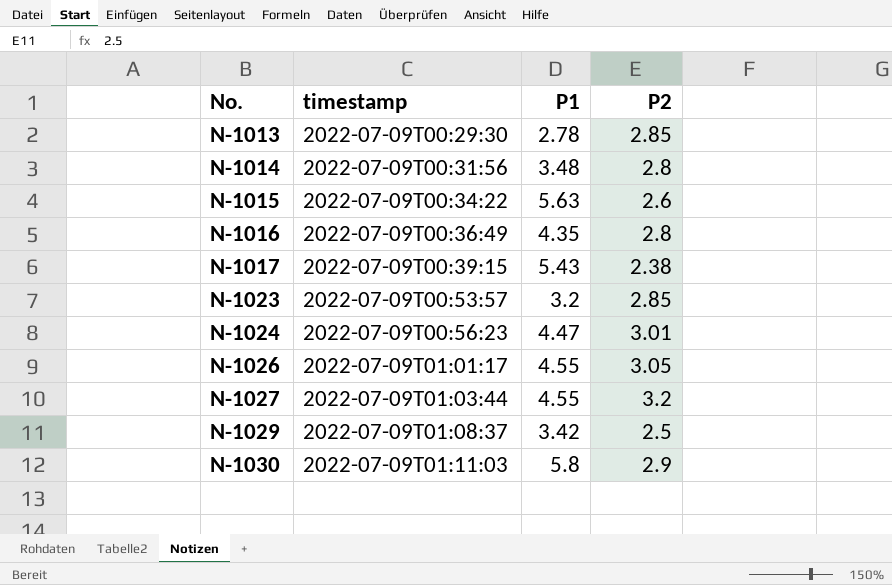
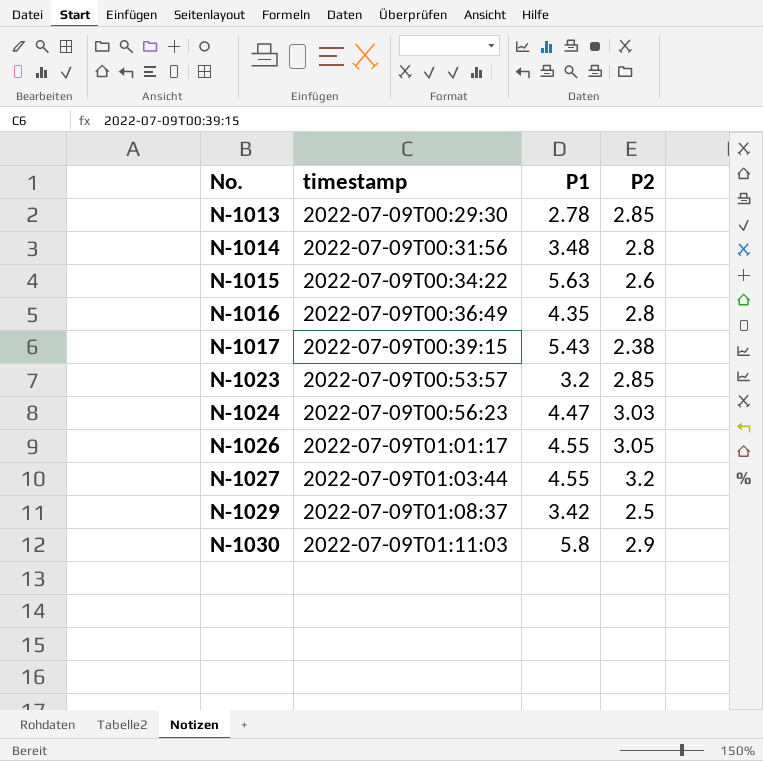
N-1024 | P2: 3.01 -> 3.03

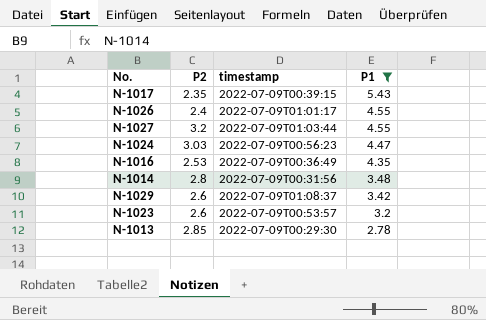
filter: none -> P1 <= 5.43
row order: No. ascending -> P1 descending
column P2 | position: 4 -> 2
N-1017 | P2: 2.38 -> 2.35
N-1026 | P2: 3.05 -> 2.4
N-1016 | P2: 2.8 -> 2.53
N-1029 | P2: 2.5 -> 2.6
N-1023 | P2: 2.85 -> 2.6

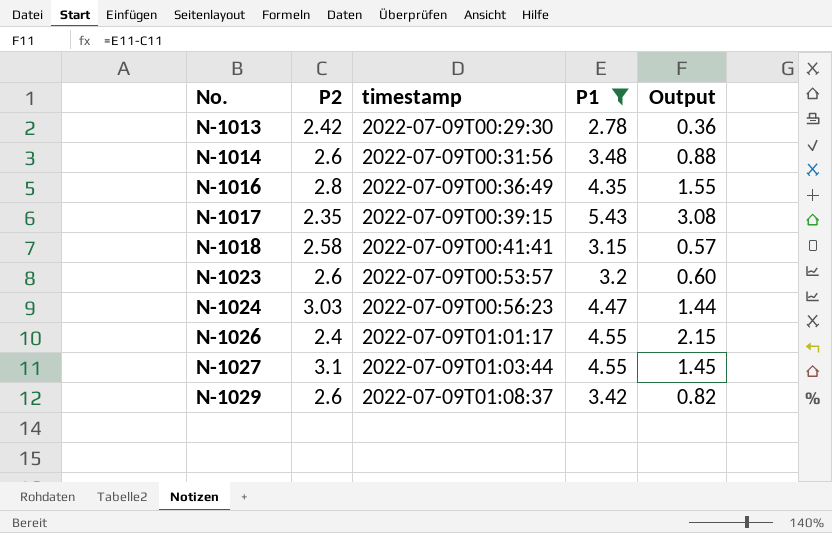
row order: P1 descending -> No. ascending
column Output | formula: none -> [P1] - [P2]
N-1013 | P2: 2.85 -> 2.42
N-1014 | P2: 2.8 -> 2.6
N-1016 | P2: 2.53 -> 2.8
row N-1018: none -> 2.58 | 2022-07-09T00:41:41 | 3.15 | 0.57
N-1027 | P2: 3.2 -> 3.1

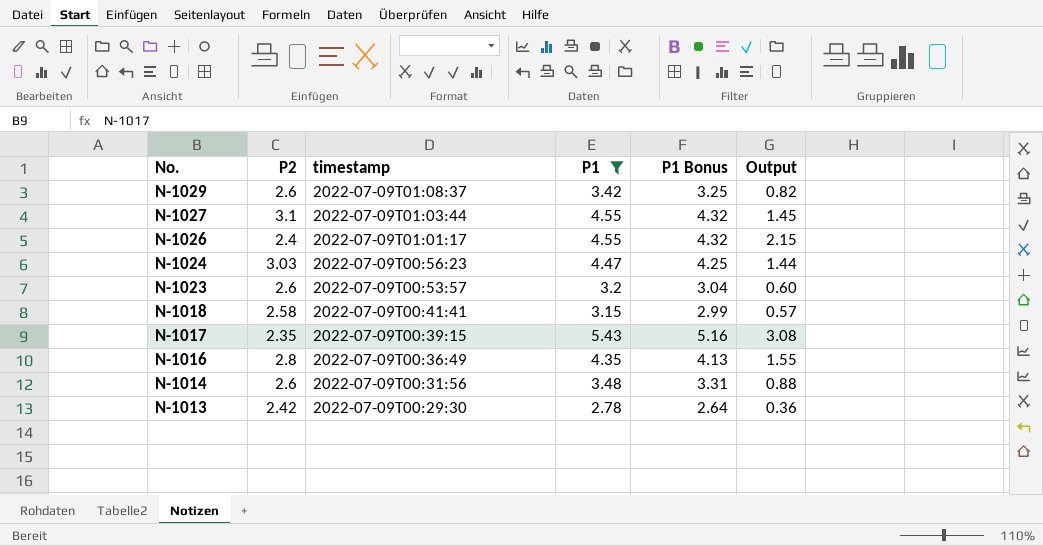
row order: No. ascending -> No. descending
column P1 Bonus | formula: none -> [P1] * 0.95

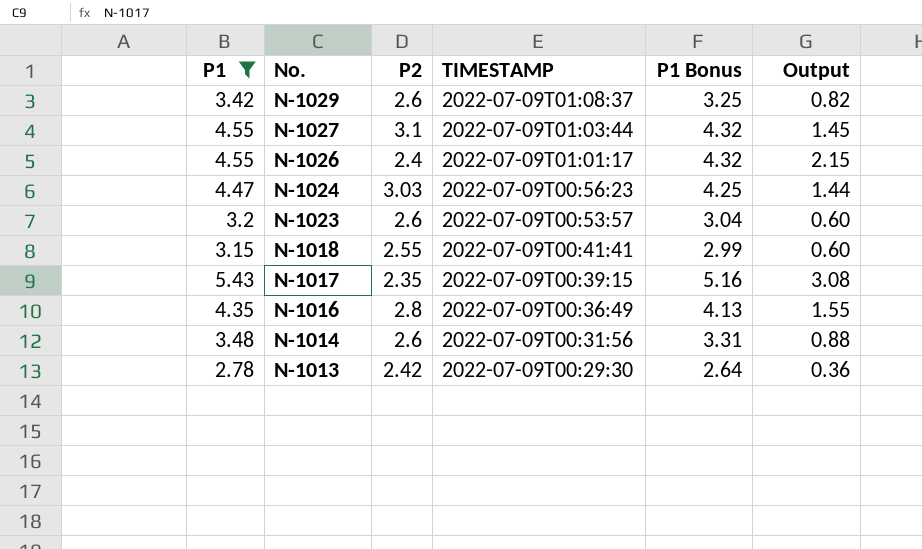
column P1 | position: 4 -> 1
column name: timestamp -> TIMESTAMP
N-1018 | P2: 2.58 -> 2.55
N-1018 | Output: 0.57 -> 0.60

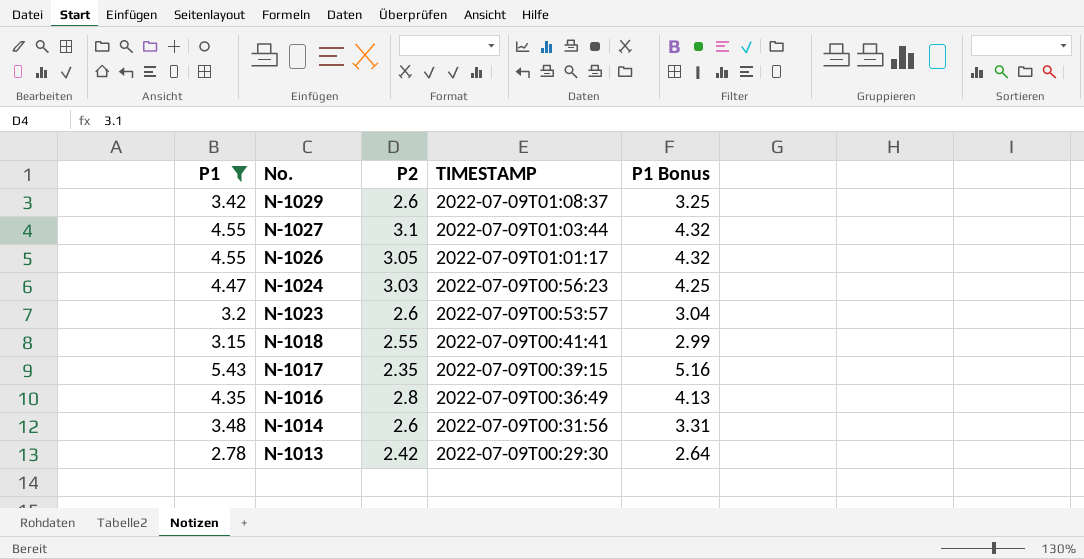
column Output | formula: [P1] - [P2] -> none
N-1026 | P2: 2.4 -> 3.05

